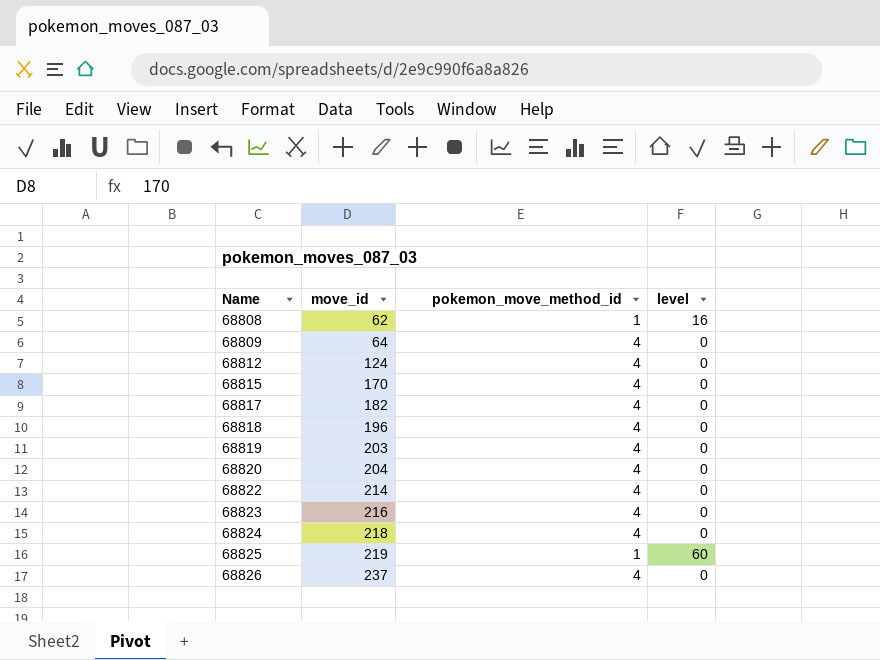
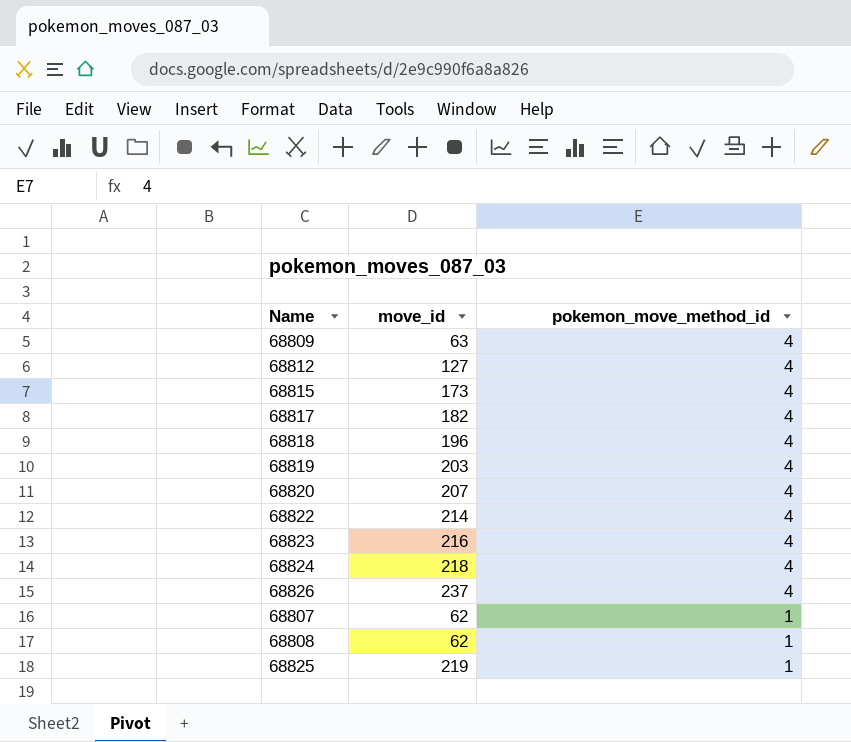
row order: Name ascending -> pokemon_move_method_id descending
column level | position: 4 -> none
68809 | move_id: 64 -> 63
68812 | move_id: 124 -> 127
68815 | move_id: 170 -> 173
68820 | move_id: 204 -> 207
row 68807: none -> 62 | 1

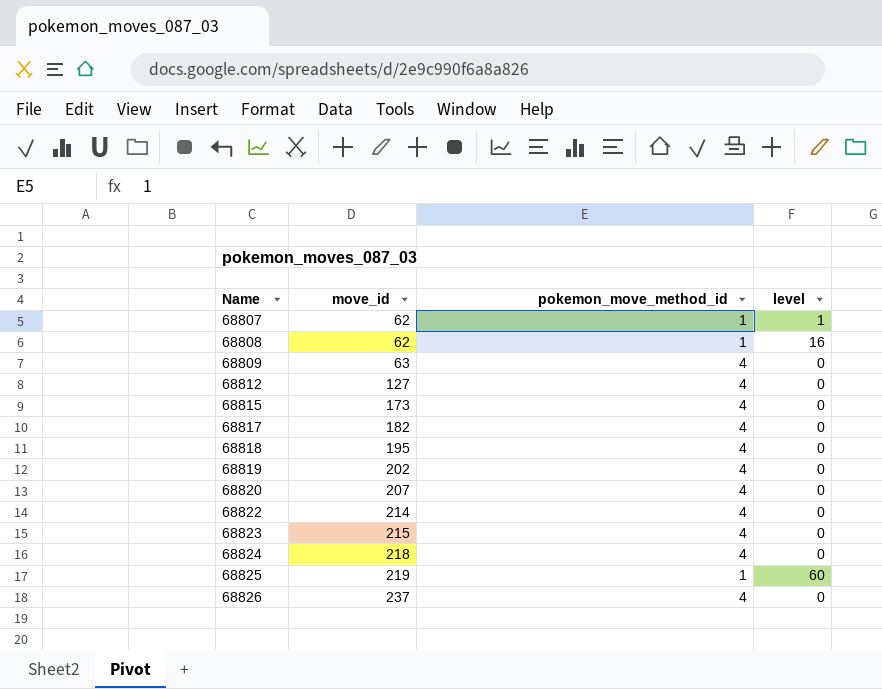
row order: pokemon_move_method_id descending -> Name ascending
column level | position: none -> 4
68818 | move_id: 196 -> 195
68819 | move_id: 203 -> 202
68823 | move_id: 216 -> 215

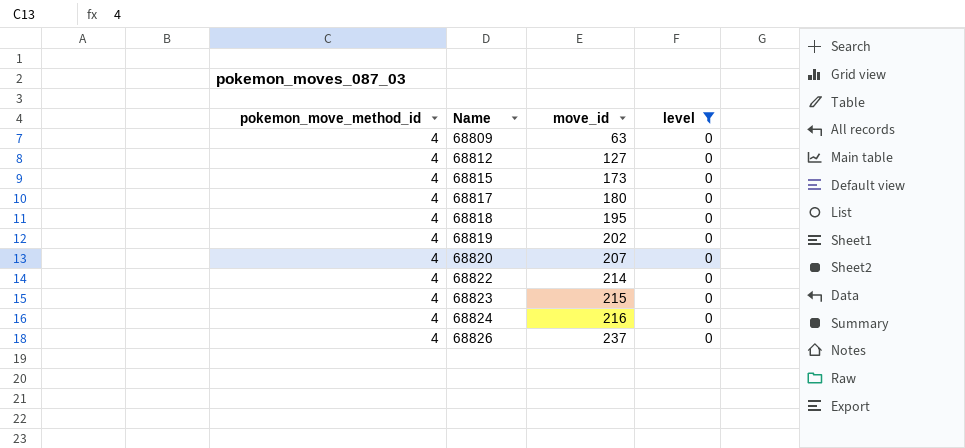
filter: none -> level = 0
column pokemon_move_method_id | position: 3 -> 1
68817 | move_id: 182 -> 180
68824 | move_id: 218 -> 216

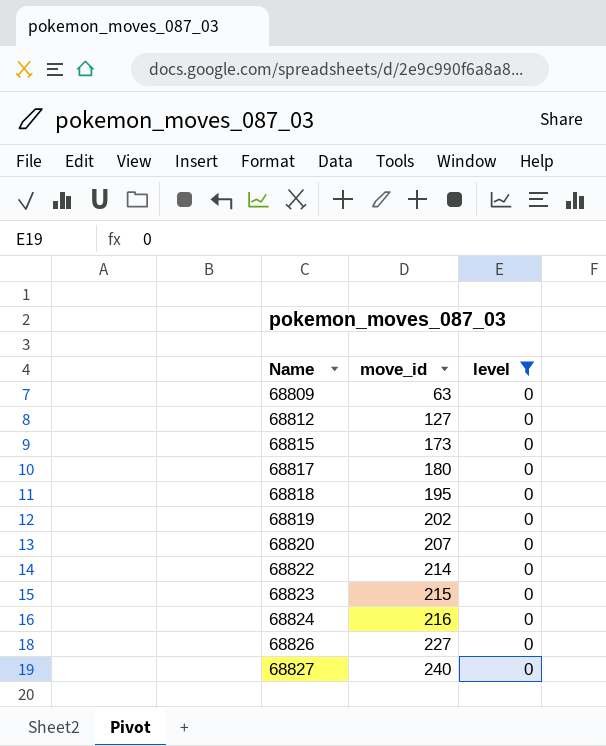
column pokemon_move_method_id | position: 1 -> none
68826 | move_id: 237 -> 227
row 68827: none -> 240 | 0

